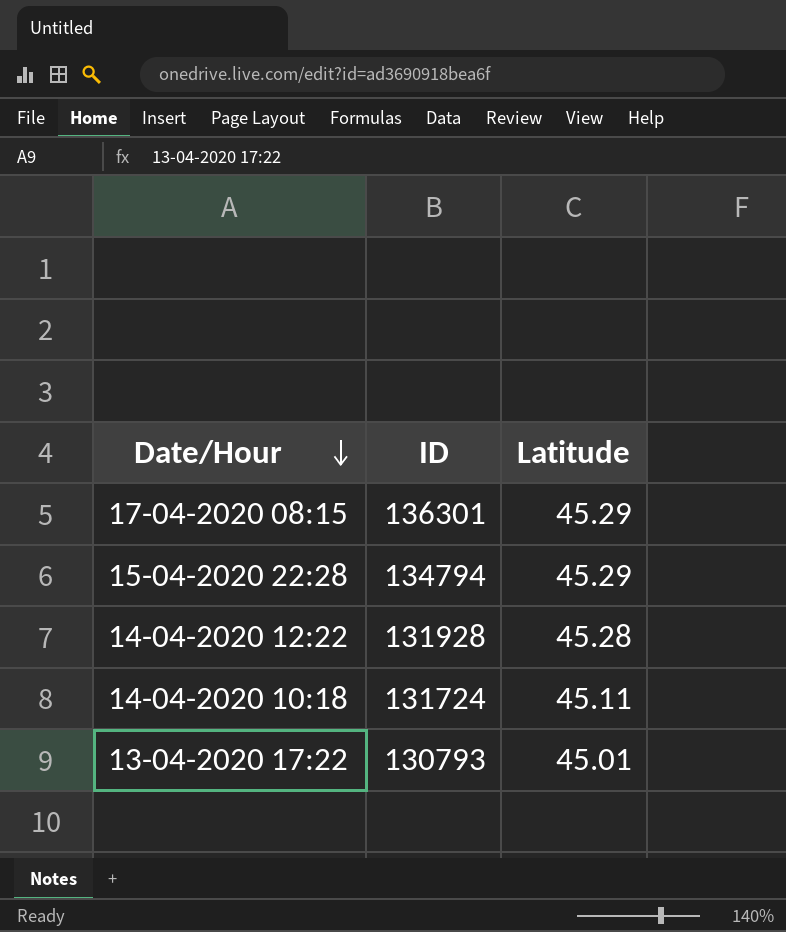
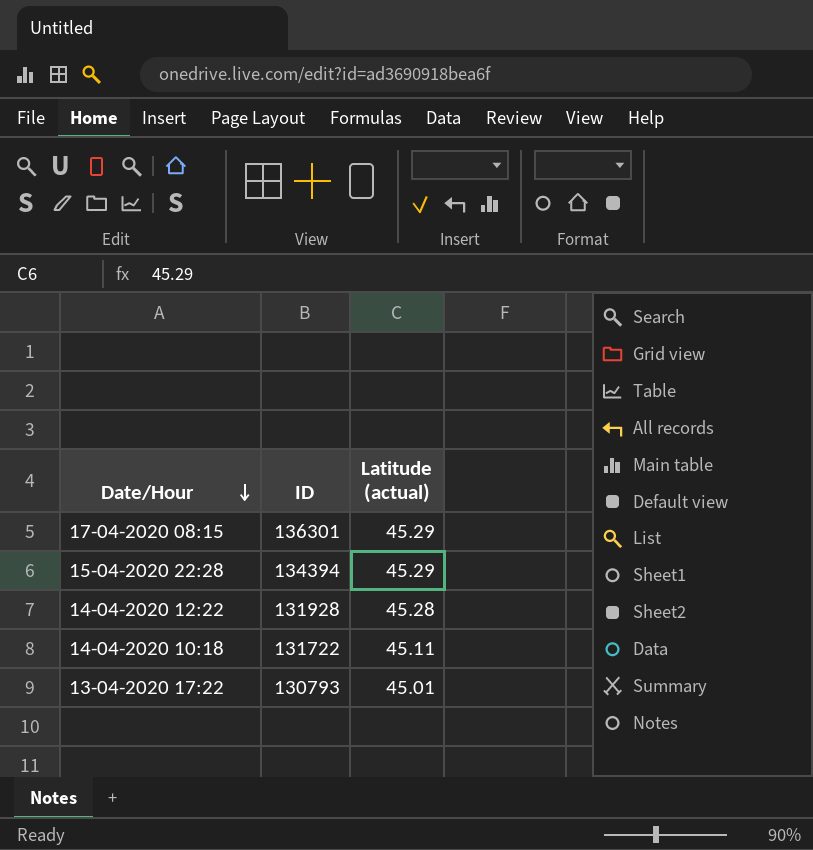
column name: Latitude -> Latitude (actual)
15-04-2020 22:28 | ID: 134794 -> 134394
14-04-2020 10:18 | ID: 131724 -> 131722

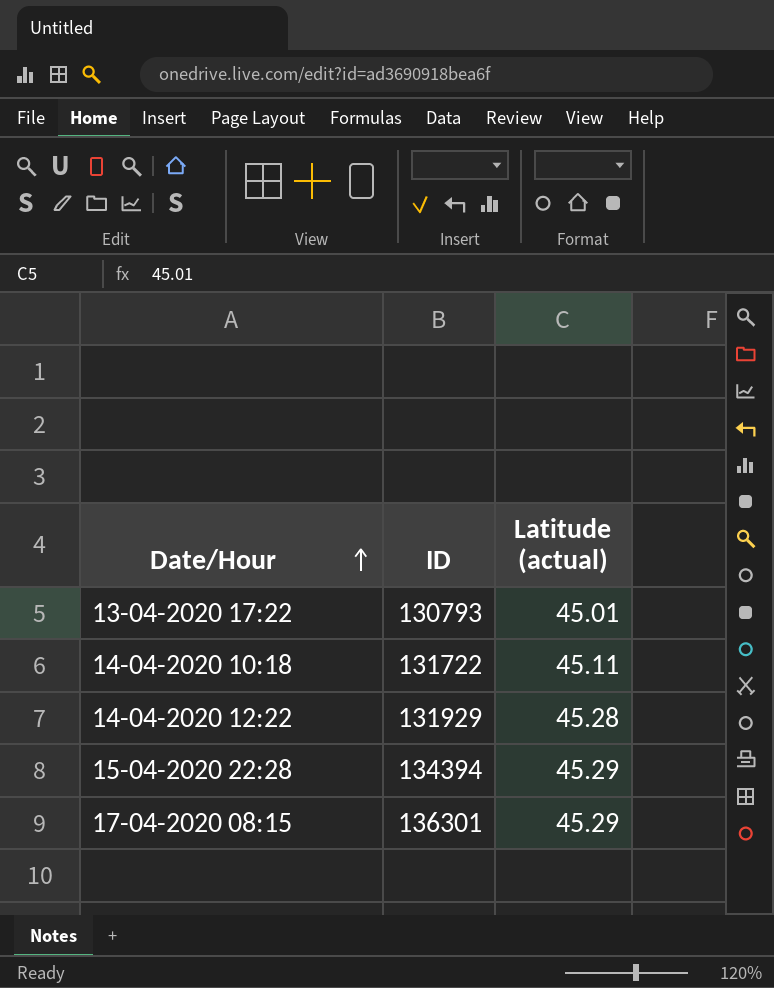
row order: Date/Hour descending -> Date/Hour ascending
14-04-2020 12:22 | ID: 131928 -> 131929

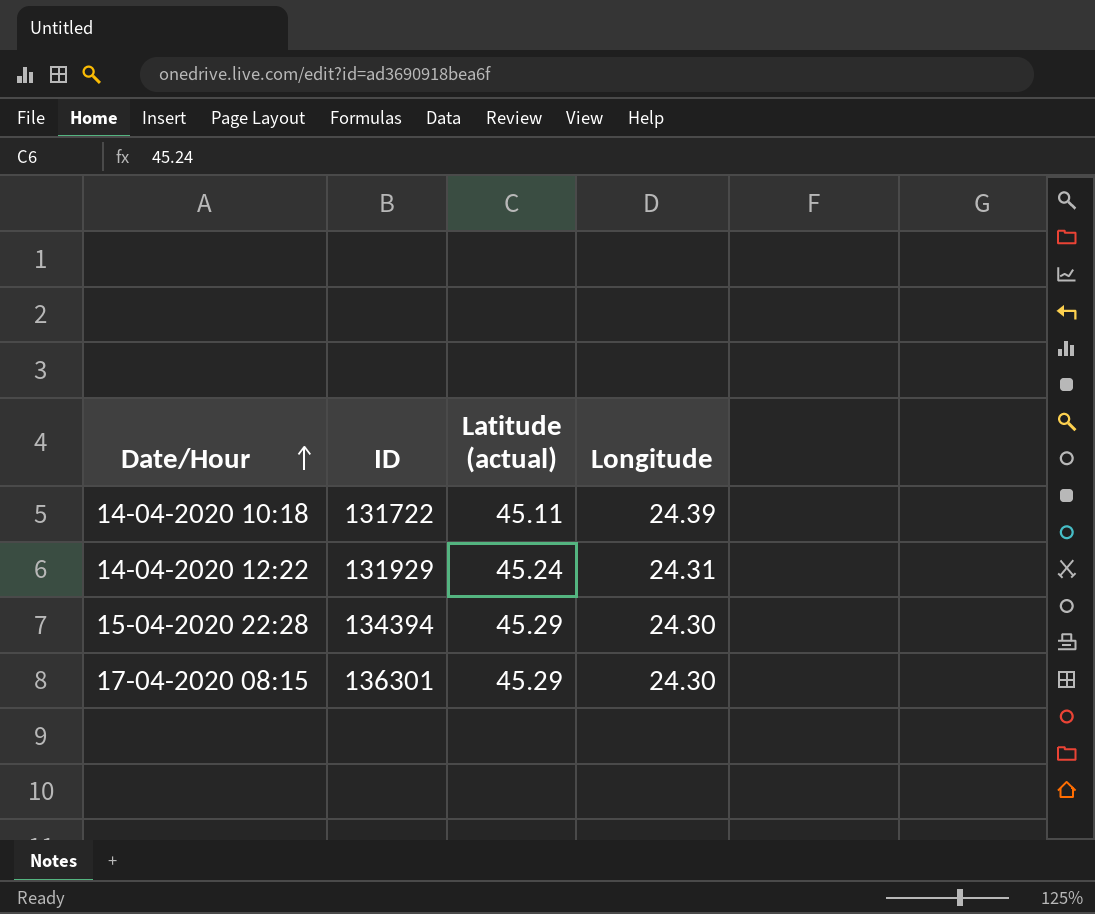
column Longitude | position: none -> 4
row 13-04-2020 17:22: 130793 | 45.01 -> none
14-04-2020 12:22 | Latitude (actual): 45.28 -> 45.24

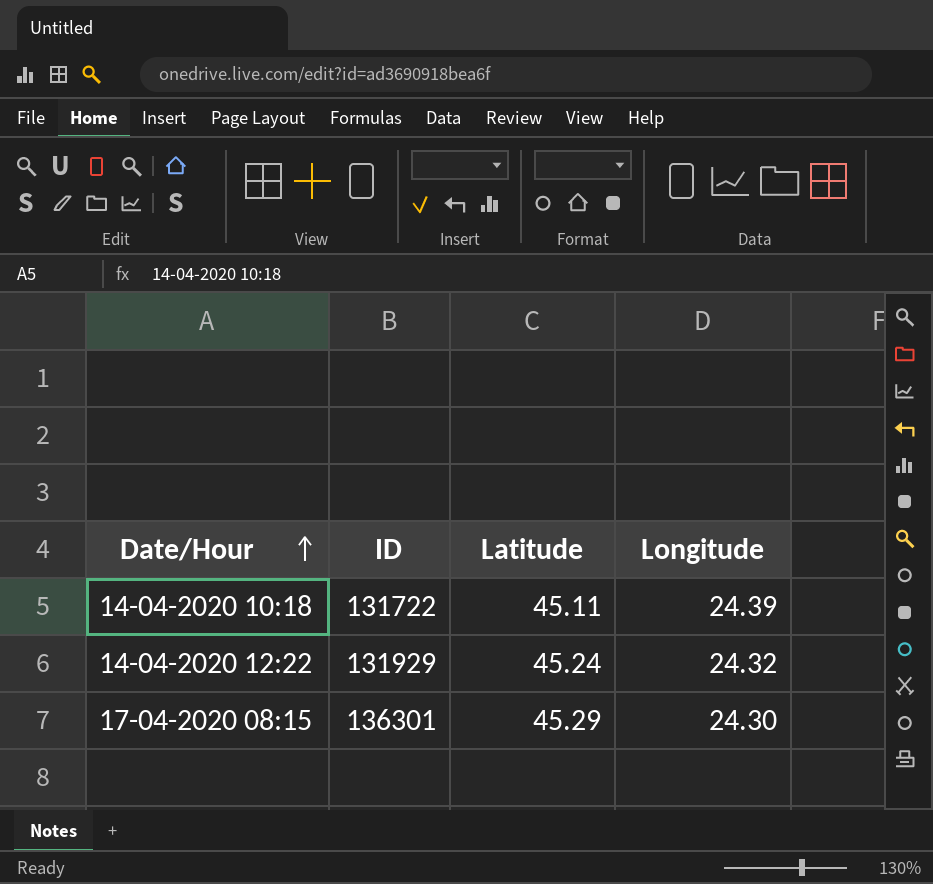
column name: Latitude (actual) -> Latitude
row 15-04-2020 22:28: 134394 | 45.29 | 24.30 -> none
14-04-2020 12:22 | Longitude: 24.31 -> 24.32

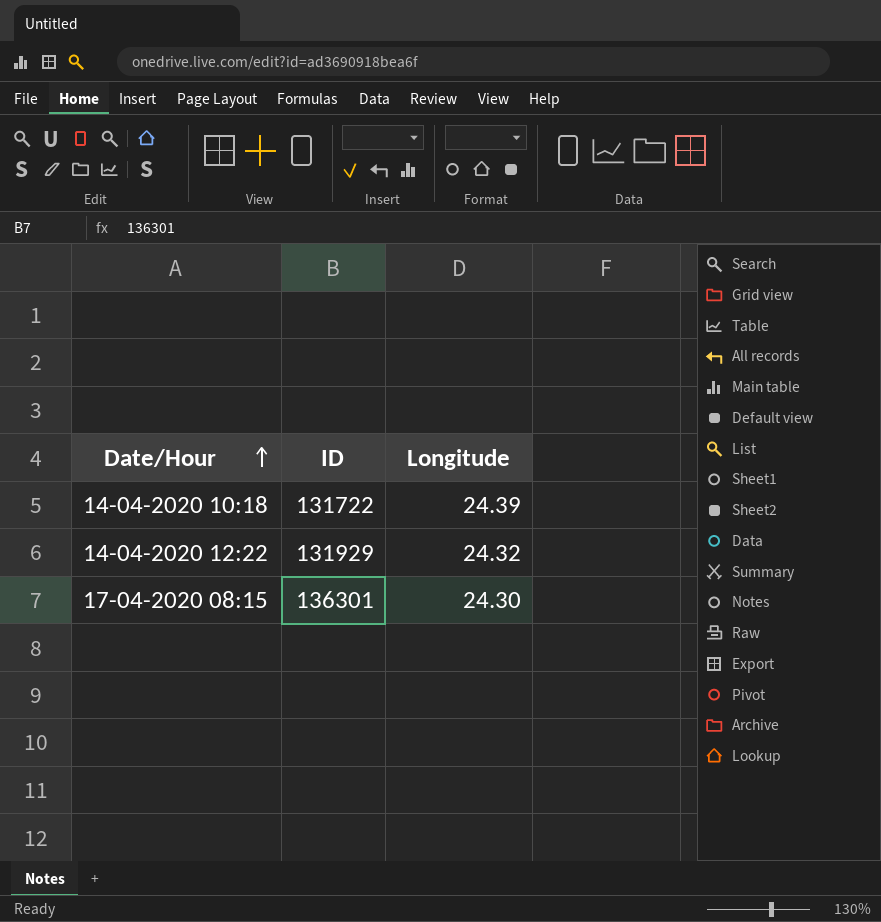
column Latitude | position: 3 -> none

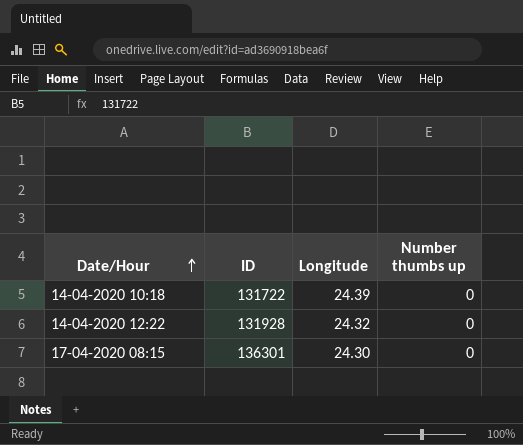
column Number thumbs up | position: none -> 4
14-04-2020 12:22 | ID: 131929 -> 131928

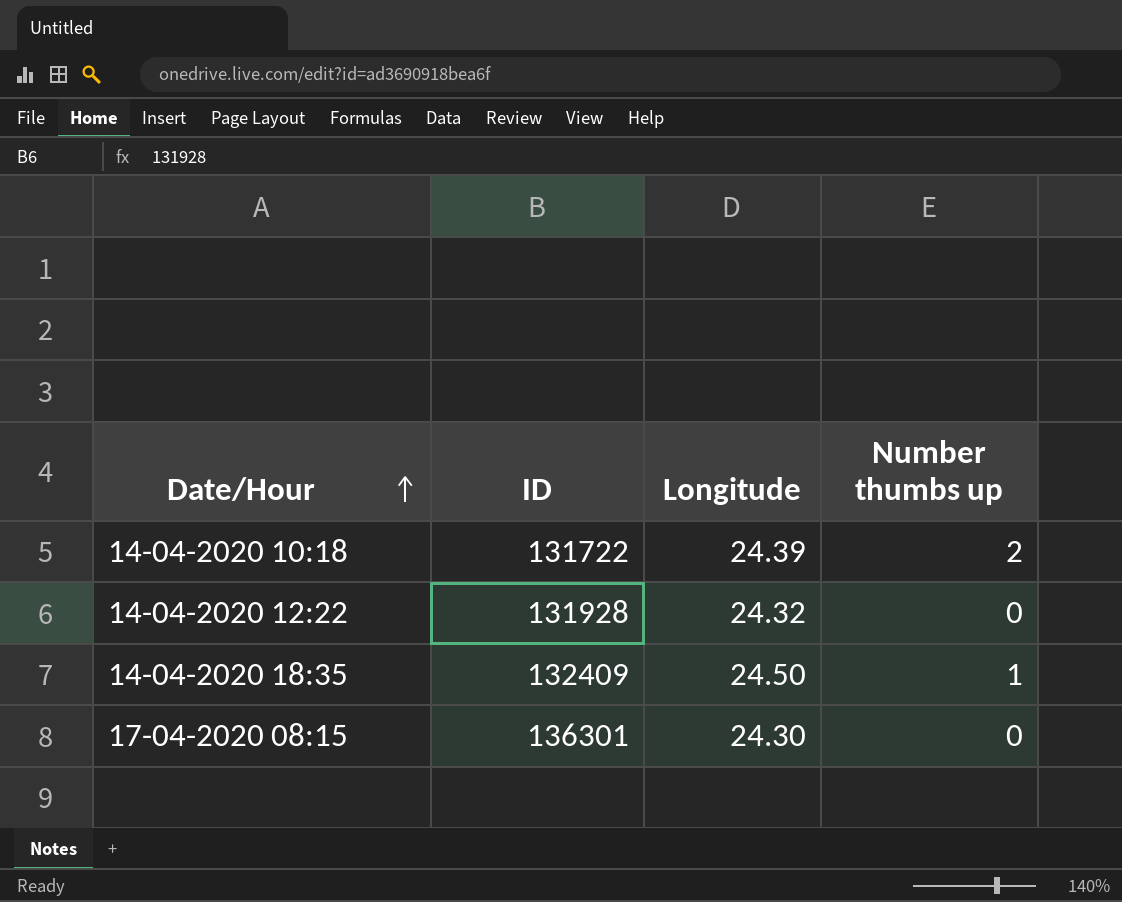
14-04-2020 10:18 | Number thumbs up: 0 -> 2
row 14-04-2020 18:35: none -> 132409 | 24.50 | 1

